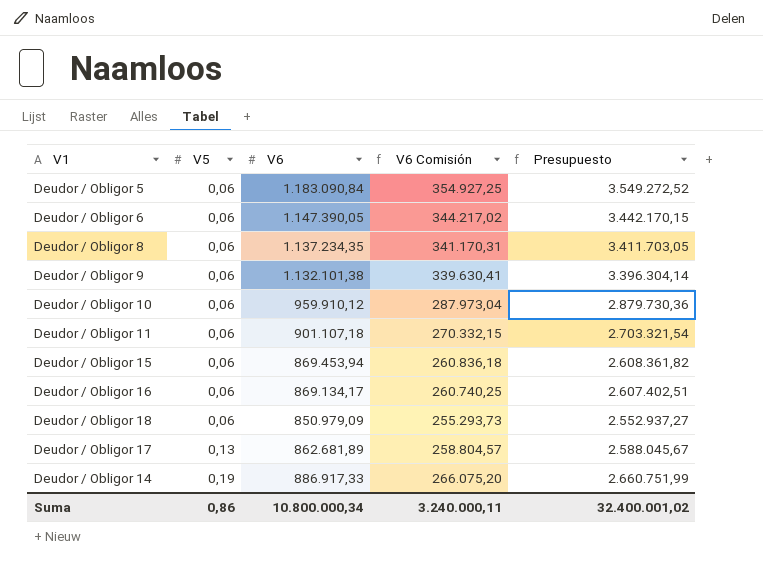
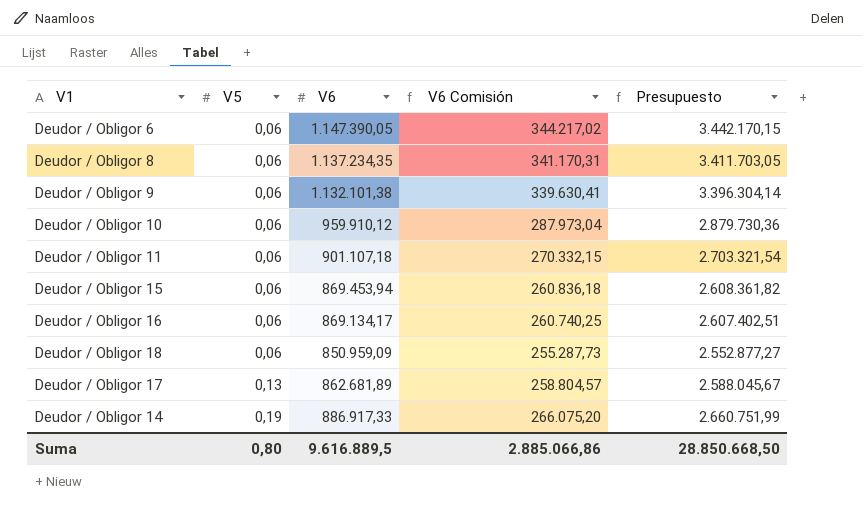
row Deudor / Obligor 5: 0,06 | 1.183.090,84 | 354.927,25 | 3.549.272,52 -> none
Deudor / Obligor 18 | V6: 850.979,09 -> 850.959,09
Deudor / Obligor 18 | V6 Comisión: 255.293,73 -> 255.287,73
Deudor / Obligor 18 | Presupuesto: 2.552.937,27 -> 2.552.877,27
Suma | V5: 0,86 -> 0,80
Suma | V6: 10.800.000,34 -> 9.616.889,5
Suma | V6 Comisión: 3.240.000,11 -> 2.885.066,86
Suma | Presupuesto: 32.400.001,02 -> 28.850.668,50

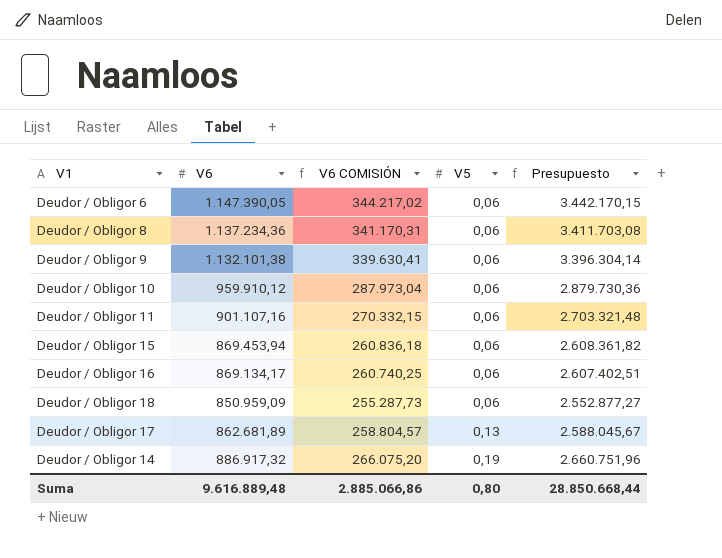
column name: V6 Comisión -> V6 COMISIÓN
column V5 | position: 2 -> 4
Deudor / Obligor 8 | V6: 1.137.234,35 -> 1.137.234,36
Deudor / Obligor 8 | Presupuesto: 3.411.703,05 -> 3.411.703,08
Deudor / Obligor 11 | V6: 901.107,18 -> 901.107,16
Deudor / Obligor 11 | Presupuesto: 2.703.321,54 -> 2.703.321,48
Deudor / Obligor 14 | V6: 886.917,33 -> 886.917,32
Deudor / Obligor 14 | Presupuesto: 2.660.751,99 -> 2.660.751,96
Suma | V6: 9.616.889,5 -> 9.616.889,48
Suma | Presupuesto: 28.850.668,50 -> 28.850.668,44

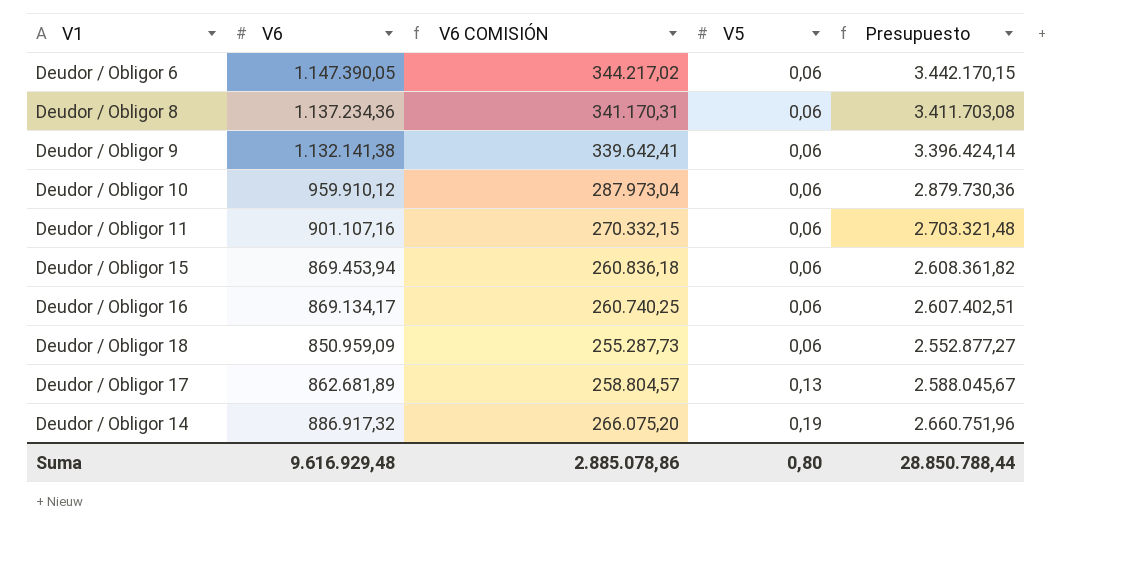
Deudor / Obligor 9 | V6: 1.132.101,38 -> 1.132.141,38
Deudor / Obligor 9 | V6 COMISIÓN: 339.630,41 -> 339.642,41
Deudor / Obligor 9 | Presupuesto: 3.396.304,14 -> 3.396.424,14
Suma | V6: 9.616.889,48 -> 9.616.929,48
Suma | V6 COMISIÓN: 2.885.066,86 -> 2.885.078,86
Suma | Presupuesto: 28.850.668,44 -> 28.850.788,44

